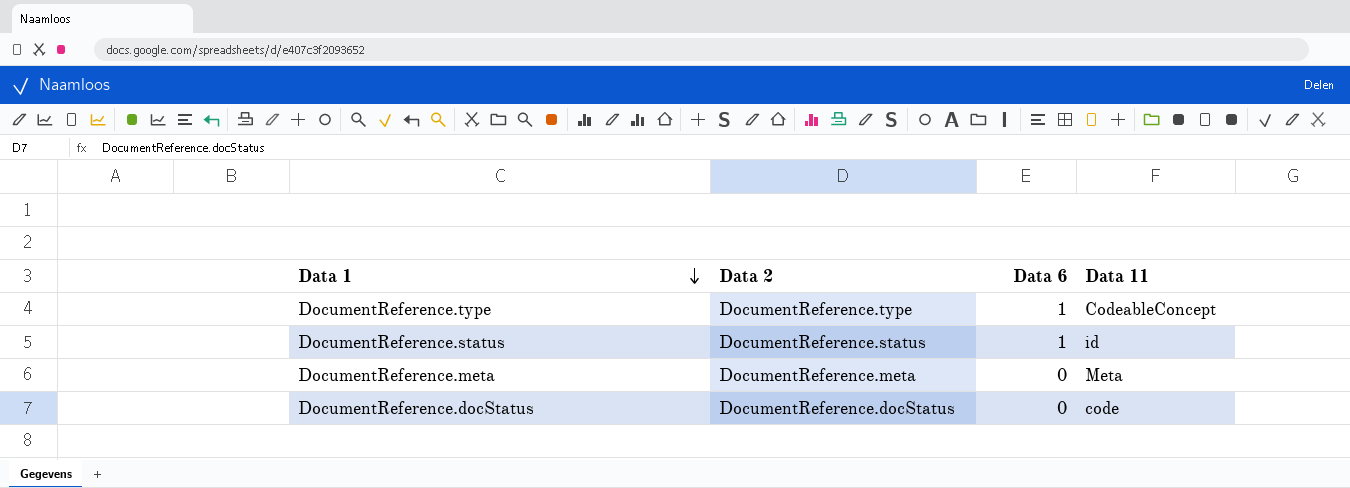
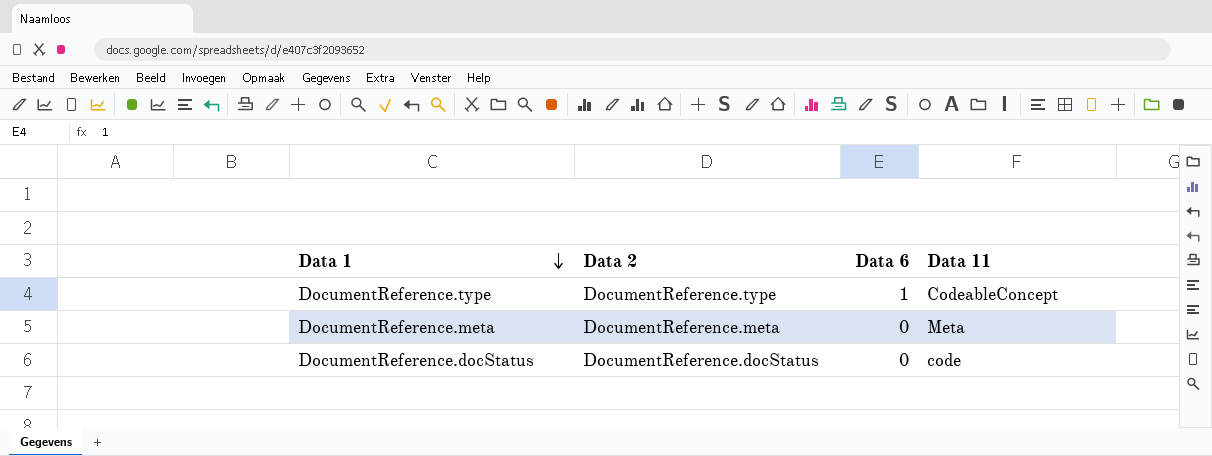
row DocumentReference.status: DocumentReference.status | 1 | id -> none

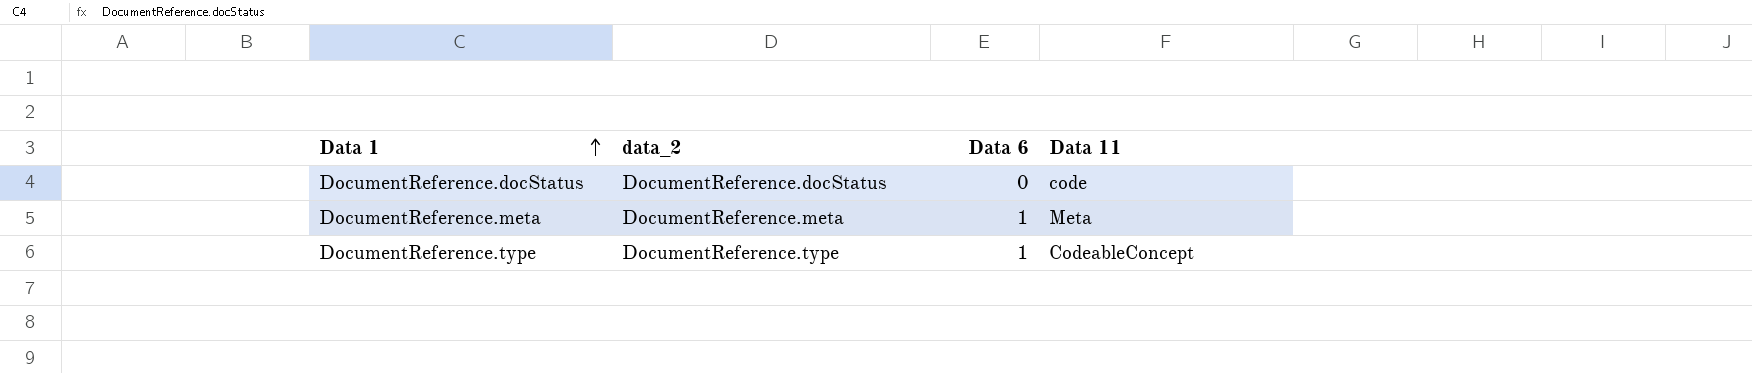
row order: Data 1 descending -> Data 1 ascending
column name: Data 2 -> data_2
DocumentReference.meta | Data 6: 0 -> 1

